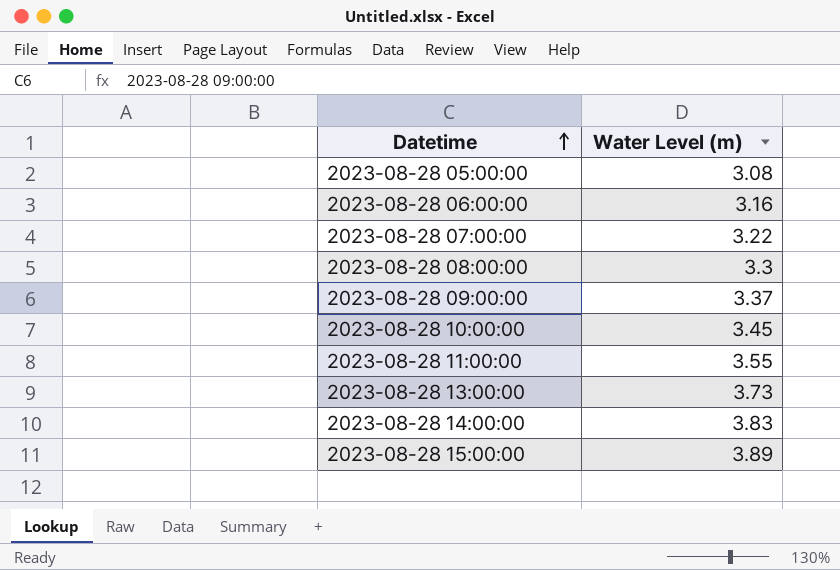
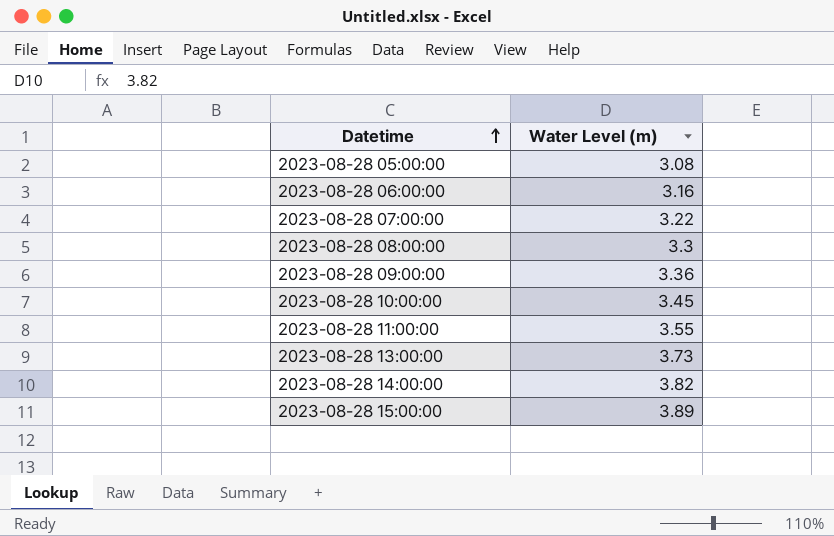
2023-08-28 09:00:00 | Water Level (m): 3.37 -> 3.36
2023-08-28 14:00:00 | Water Level (m): 3.83 -> 3.82

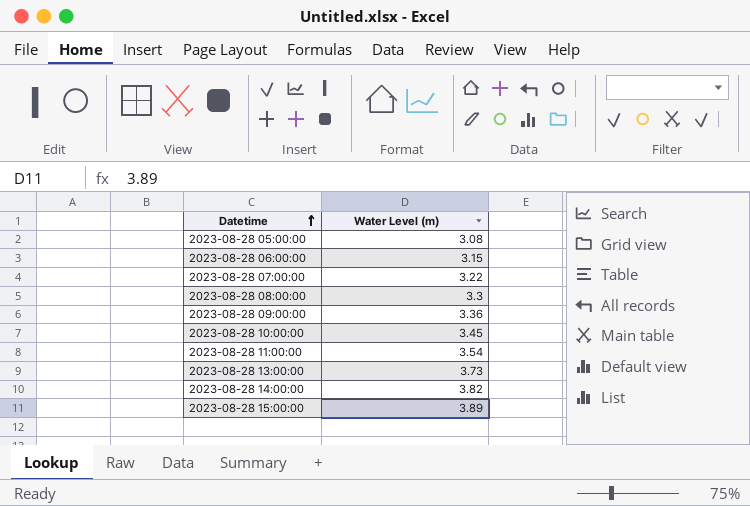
2023-08-28 06:00:00 | Water Level (m): 3.16 -> 3.15
2023-08-28 11:00:00 | Water Level (m): 3.55 -> 3.54

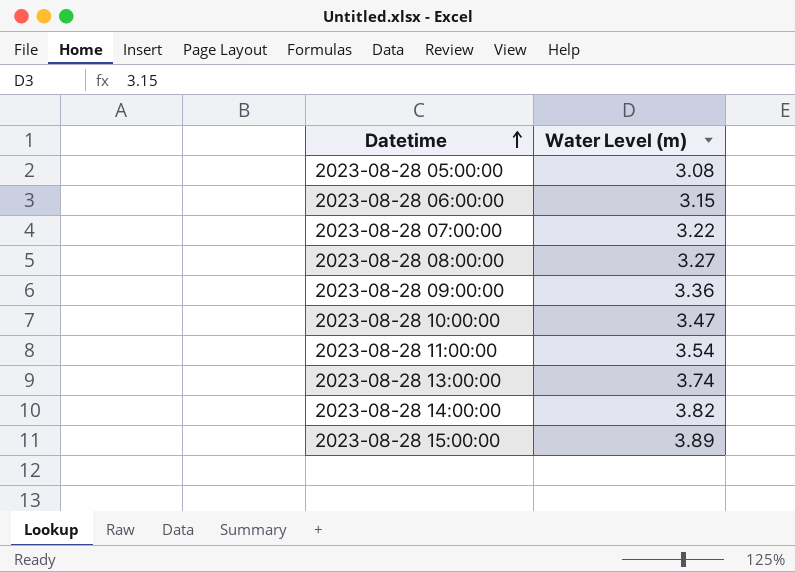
2023-08-28 08:00:00 | Water Level (m): 3.3 -> 3.27
2023-08-28 10:00:00 | Water Level (m): 3.45 -> 3.47
2023-08-28 13:00:00 | Water Level (m): 3.73 -> 3.74

